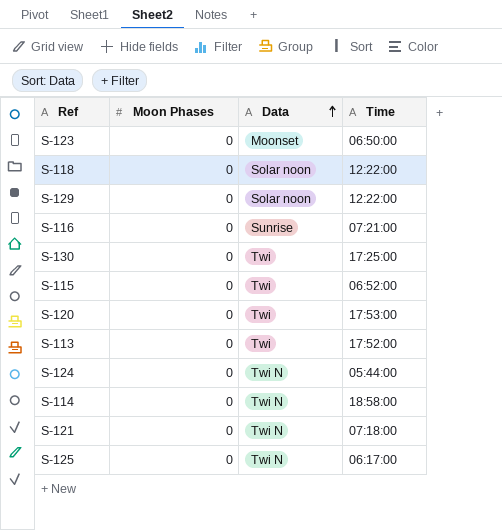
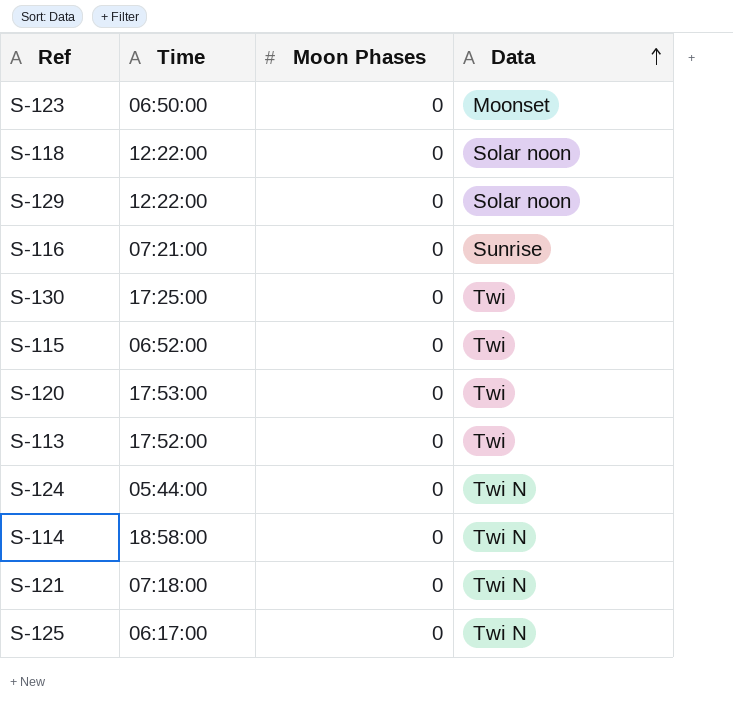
column Time | position: 4 -> 2

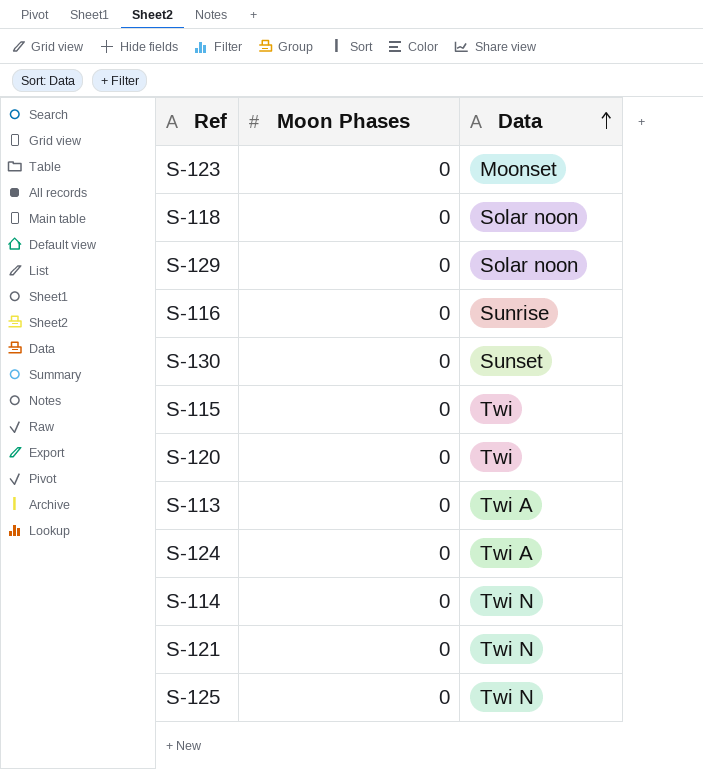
column Time | position: 2 -> none
S-130 | Data: Twi -> Sunset
S-113 | Data: Twi -> Twi A
S-124 | Data: Twi N -> Twi A

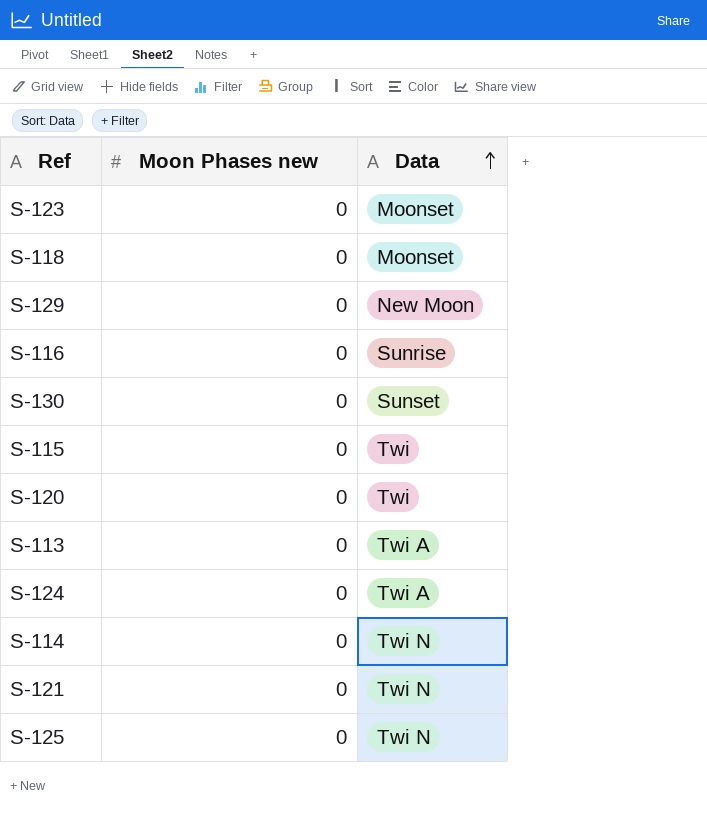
column name: Moon Phases -> Moon Phases new
S-118 | Data: Solar noon -> Moonset
S-129 | Data: Solar noon -> New Moon

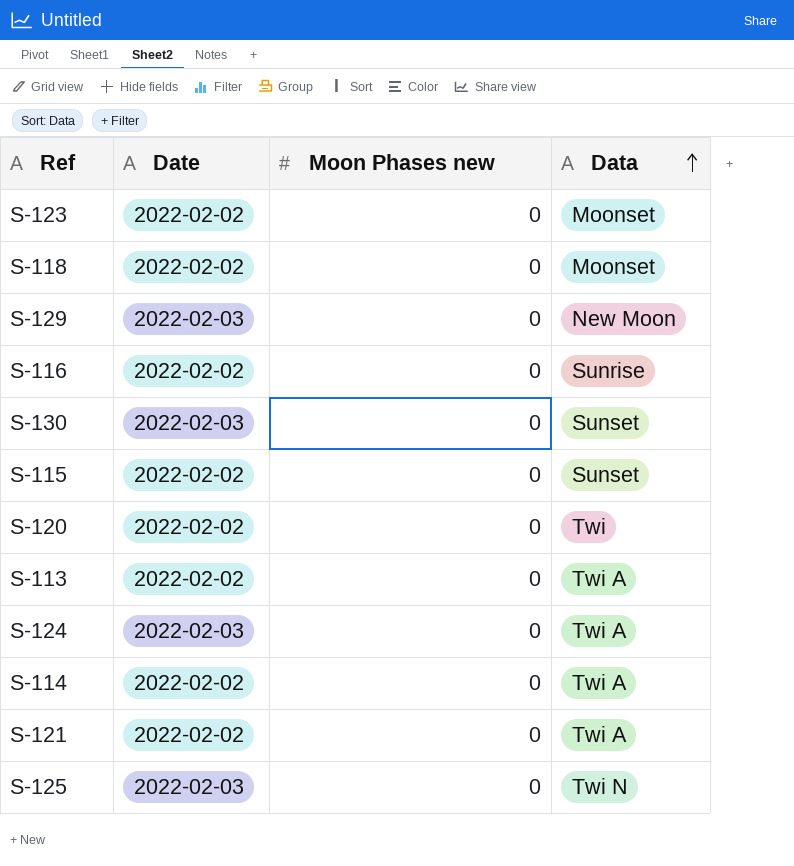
column Date | position: none -> 2
S-115 | Data: Twi -> Sunset
S-114 | Data: Twi N -> Twi A
S-121 | Data: Twi N -> Twi A

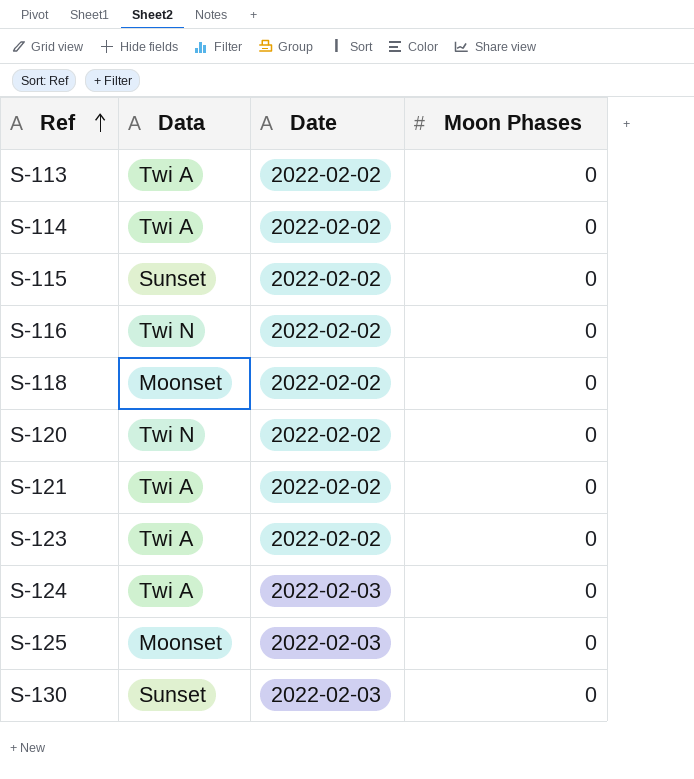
row order: Data ascending -> Ref ascending
column Data | position: 4 -> 2
column name: Moon Phases new -> Moon Phases
row S-129: 2022-02-03 | 0 | New Moon -> none
S-116 | Data: Sunrise -> Twi N
S-120 | Data: Twi -> Twi N
S-123 | Data: Moonset -> Twi A
S-125 | Data: Twi N -> Moonset

